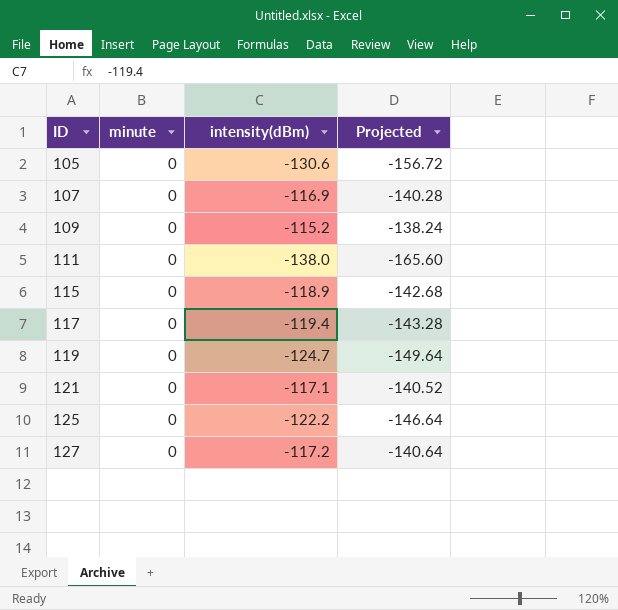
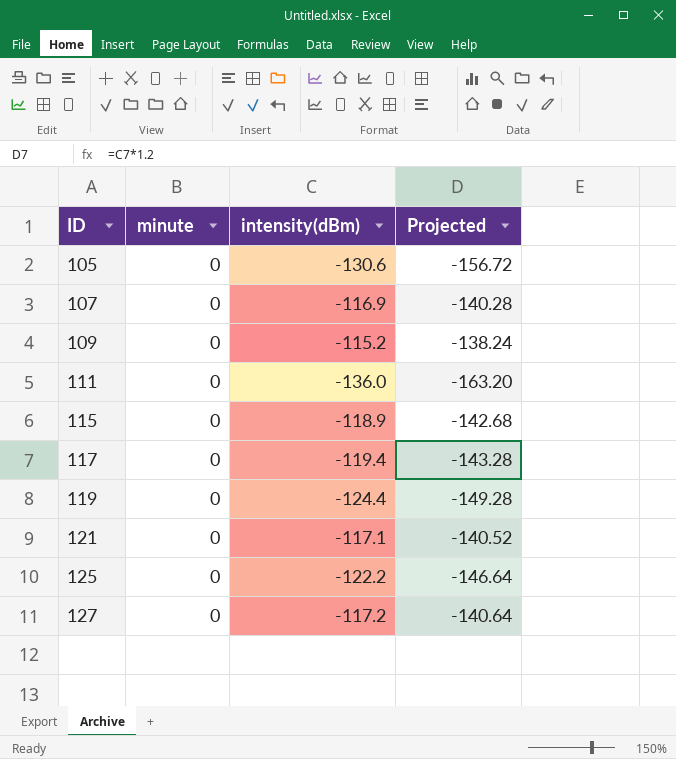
111 | intensity(dBm): -138.0 -> -136.0
111 | Projected: -165.60 -> -163.20
119 | intensity(dBm): -124.7 -> -124.4
119 | Projected: -149.64 -> -149.28

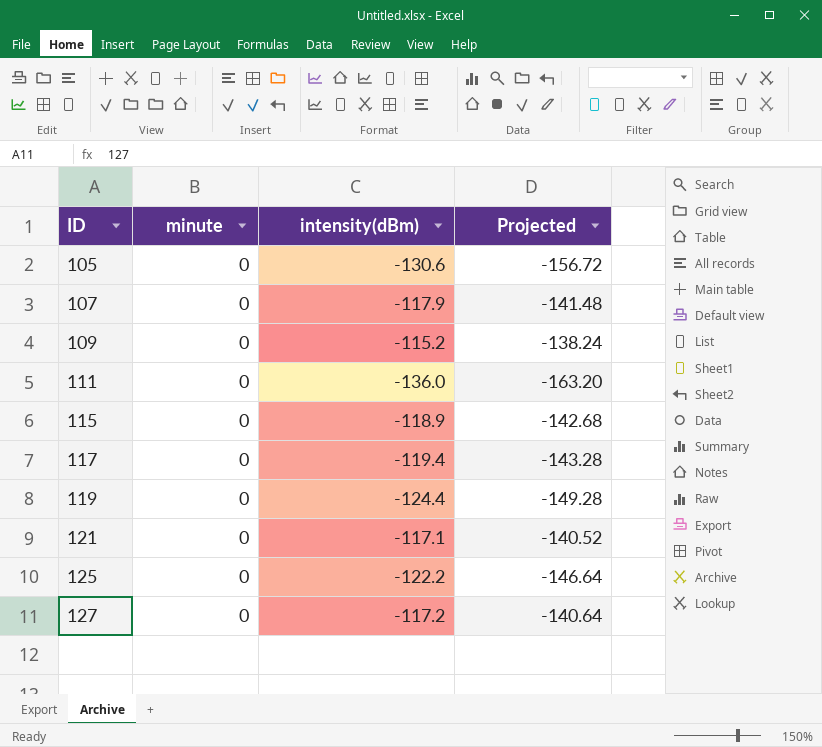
107 | intensity(dBm): -116.9 -> -117.9
107 | Projected: -140.28 -> -141.48

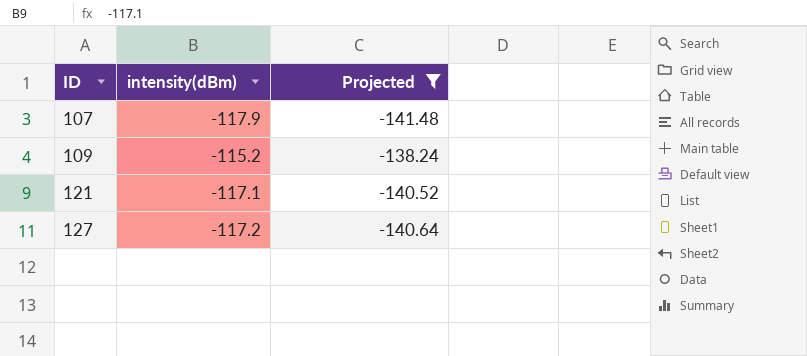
filter: none -> Projected >= -141.48
column minute | position: 2 -> none

